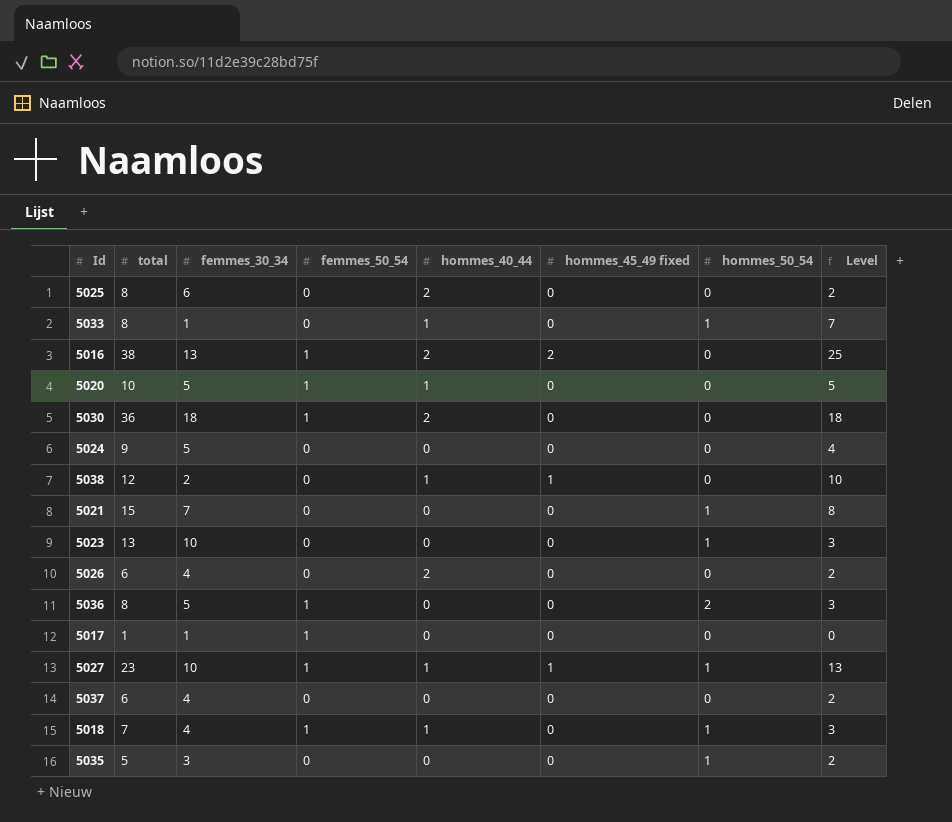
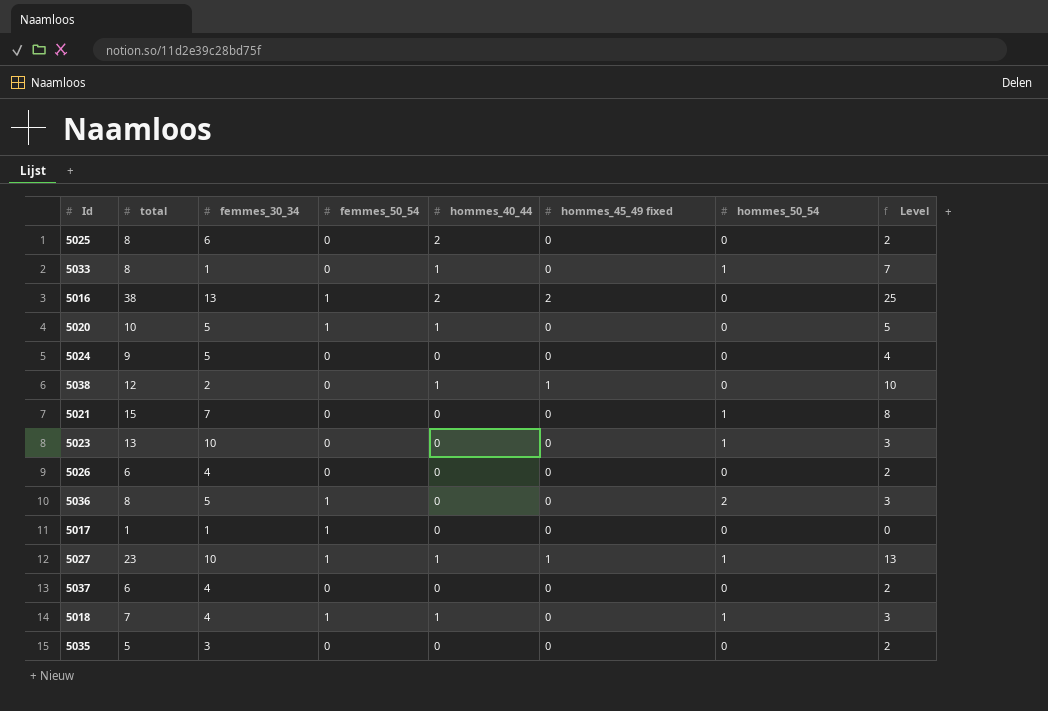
row 5030: 36 | 18 | 1 | 2 | 0 | 0 | 18 -> none
5026 | hommes_40_44: 2 -> 0
5035 | hommes_50_54: 1 -> 0

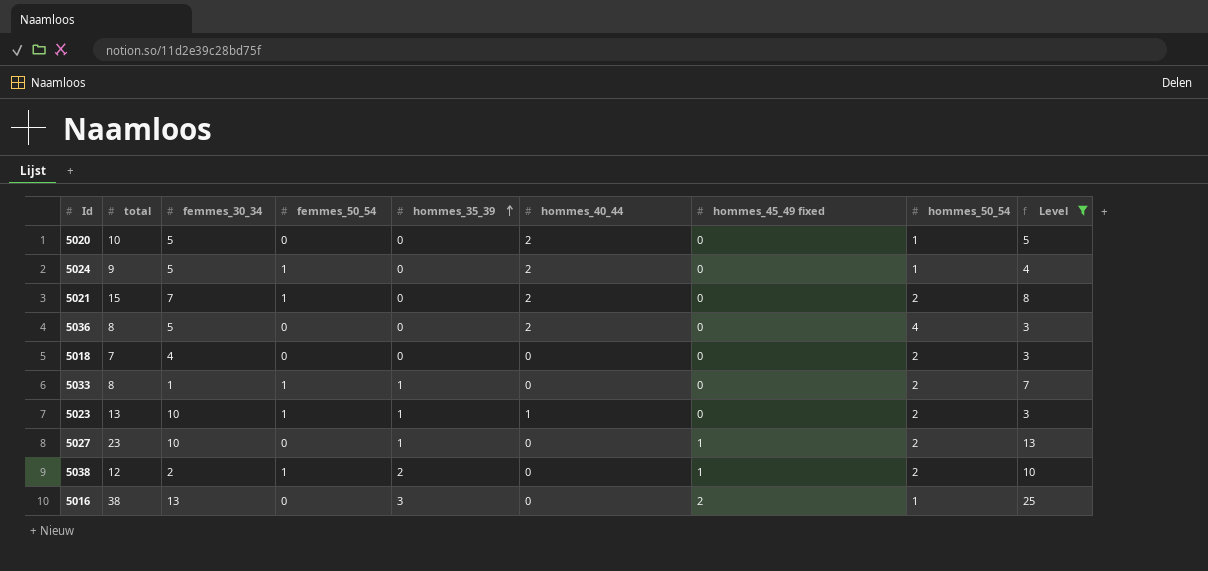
filter: none -> Level >= 3
row order: none -> hommes_35_39 ascending
column hommes_35_39 | position: none -> 5
5020 | femmes_50_54: 1 -> 0
5020 | hommes_40_44: 1 -> 2
5020 | hommes_50_54: 0 -> 1
5024 | femmes_50_54: 0 -> 1
5024 | hommes_40_44: 0 -> 2
5024 | hommes_50_54: 0 -> 1
5021 | femmes_50_54: 0 -> 1
5021 | hommes_40_44: 0 -> 2
5021 | hommes_50_54: 1 -> 2
5036 | femmes_50_54: 1 -> 0
5036 | hommes_40_44: 0 -> 2
5036 | hommes_50_54: 2 -> 4
5018 | femmes_50_54: 1 -> 0
5018 | hommes_40_44: 1 -> 0
5018 | hommes_50_54: 1 -> 2
5033 | femmes_50_54: 0 -> 1
5033 | hommes_40_44: 1 -> 0
5033 | hommes_50_54: 1 -> 2
5023 | femmes_50_54: 0 -> 1
5023 | hommes_40_44: 0 -> 1
5023 | hommes_50_54: 1 -> 2
5027 | femmes_50_54: 1 -> 0
5027 | hommes_40_44: 1 -> 0
5027 | hommes_50_54: 1 -> 2
5038 | femmes_50_54: 0 -> 1
5038 | hommes_40_44: 1 -> 0
5038 | hommes_50_54: 0 -> 2
5016 | femmes_50_54: 1 -> 0
5016 | hommes_40_44: 2 -> 0
5016 | hommes_50_54: 0 -> 1

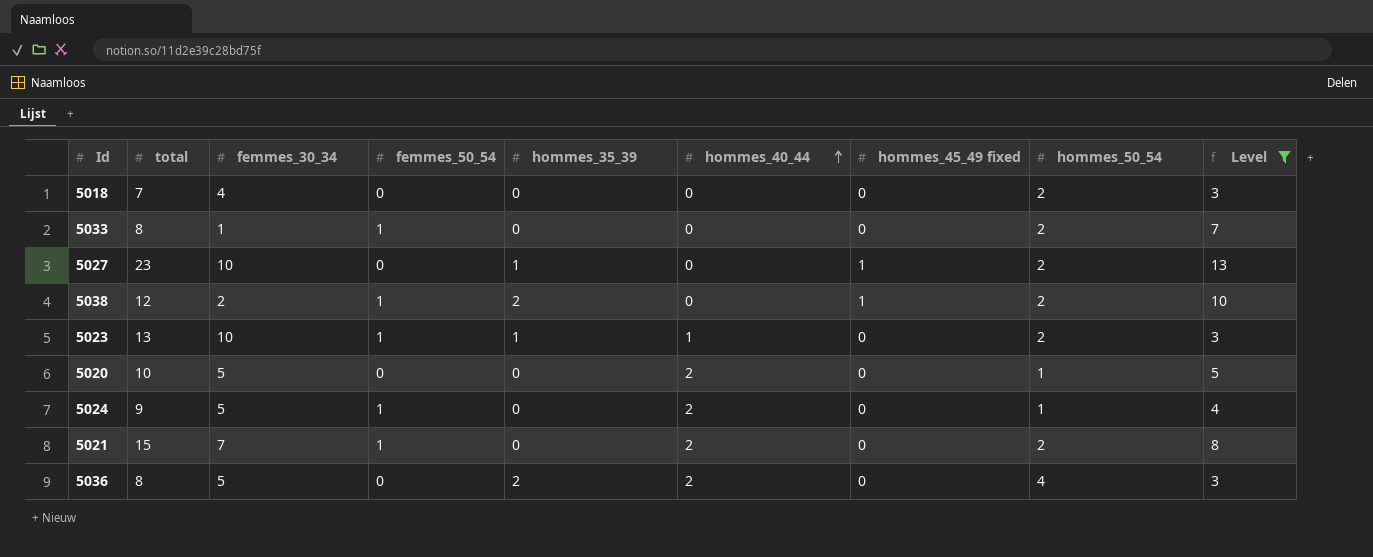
row order: hommes_35_39 ascending -> hommes_40_44 ascending
row 5016: 38 | 13 | 0 | 3 | 0 | 2 | 1 | 25 -> none
5033 | hommes_35_39: 1 -> 0
5036 | hommes_35_39: 0 -> 2

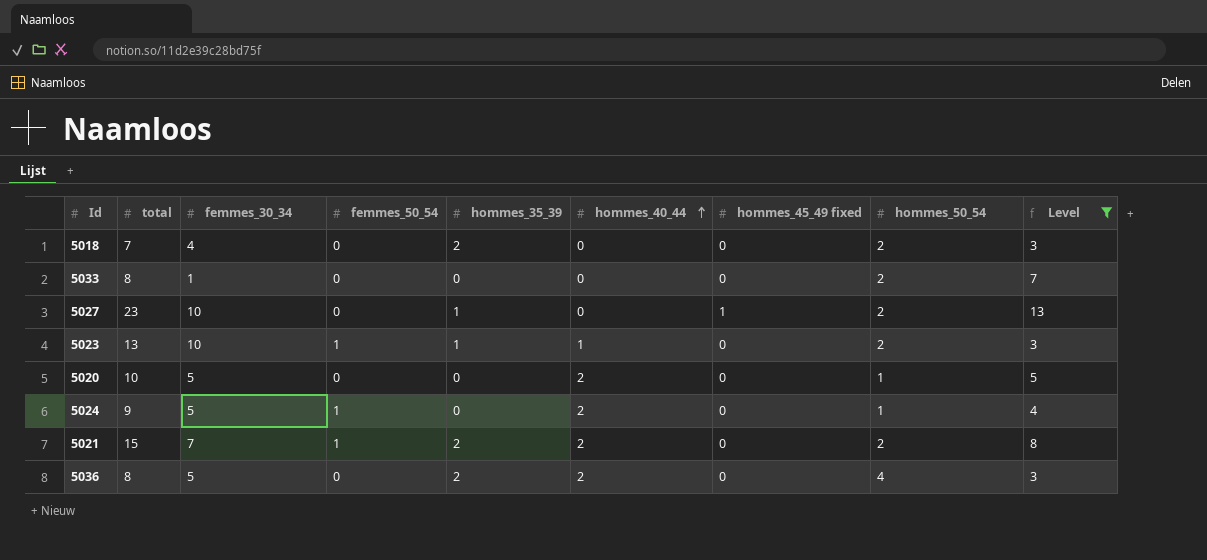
row 5038: 12 | 2 | 1 | 2 | 0 | 1 | 2 | 10 -> none
5018 | hommes_35_39: 0 -> 2
5033 | femmes_50_54: 1 -> 0
5021 | hommes_35_39: 0 -> 2

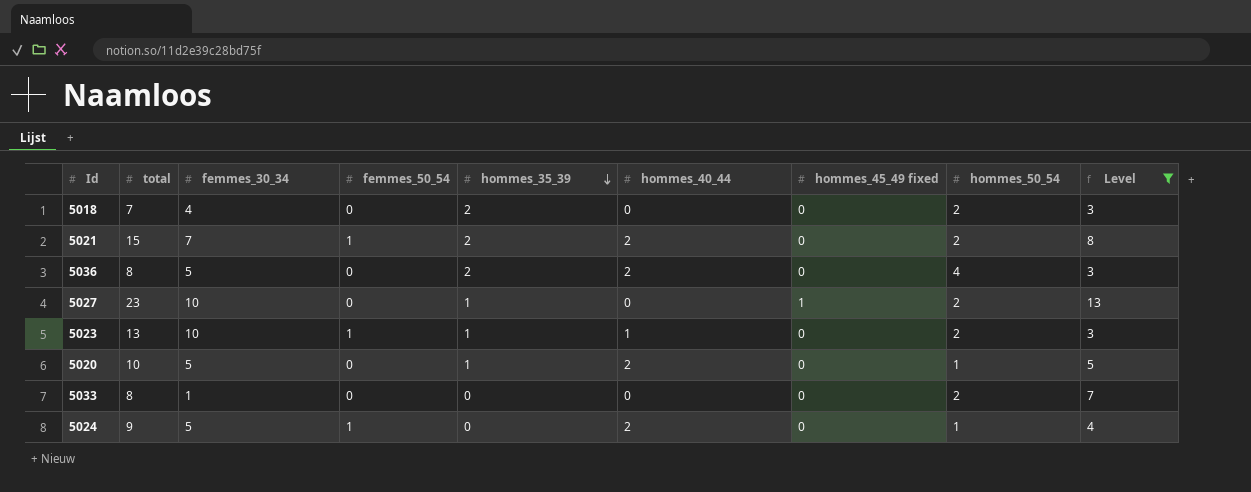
row order: hommes_40_44 ascending -> hommes_35_39 descending
5020 | hommes_35_39: 0 -> 1

